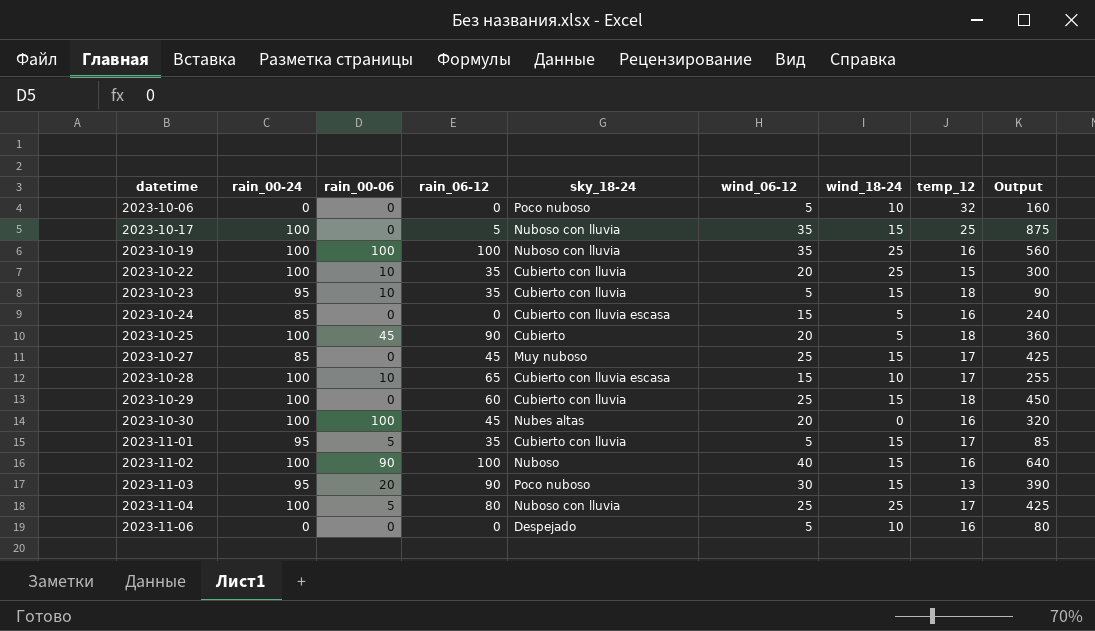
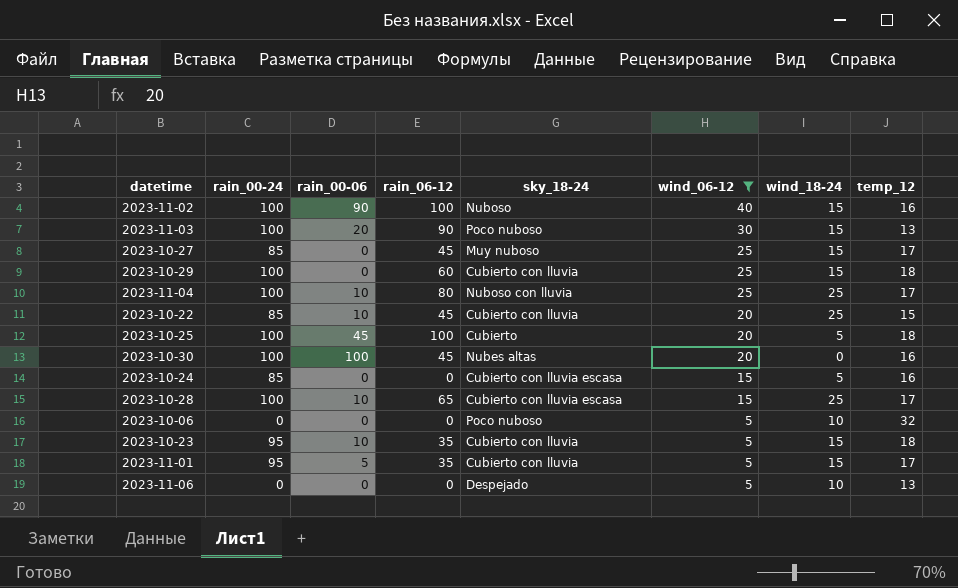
filter: none -> wind_06-12 != 35
row order: datetime ascending -> wind_06-12 descending
column Output | formula: [wind_06-12] * [temp_12] -> none
2023-11-03 | rain_00-24: 95 -> 100
2023-11-04 | rain_00-06: 5 -> 10
2023-10-22 | rain_00-24: 100 -> 85
2023-10-22 | rain_06-12: 35 -> 45
2023-10-25 | rain_06-12: 90 -> 100
2023-10-28 | wind_18-24: 10 -> 25
2023-11-06 | temp_12: 16 -> 13

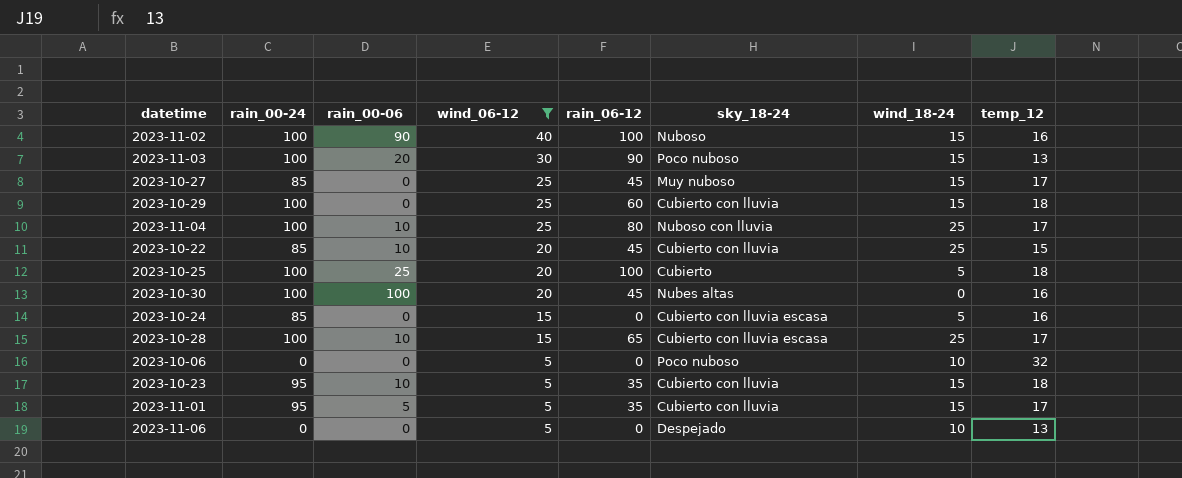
column wind_06-12 | position: 6 -> 4
2023-10-25 | rain_00-06: 45 -> 25

